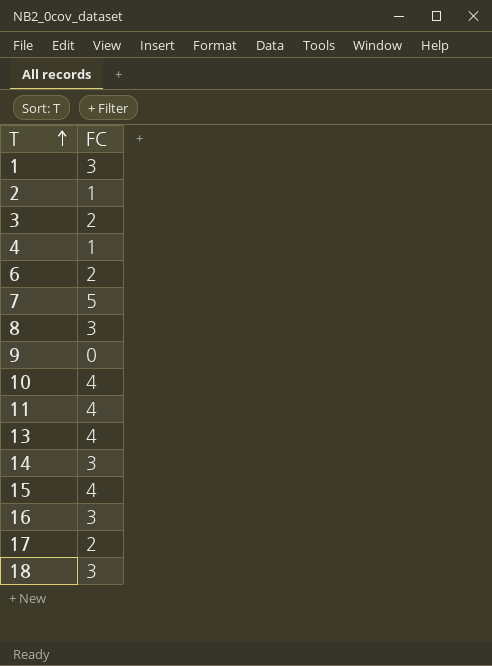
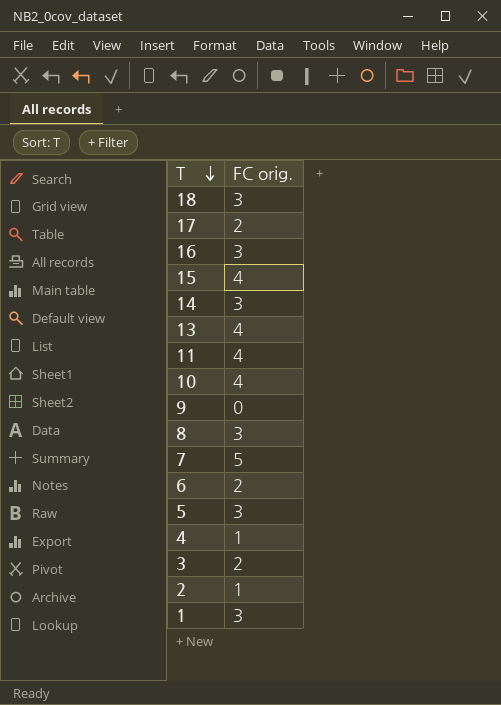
row order: T ascending -> T descending
column name: FC -> FC orig.
row 5: none -> 3

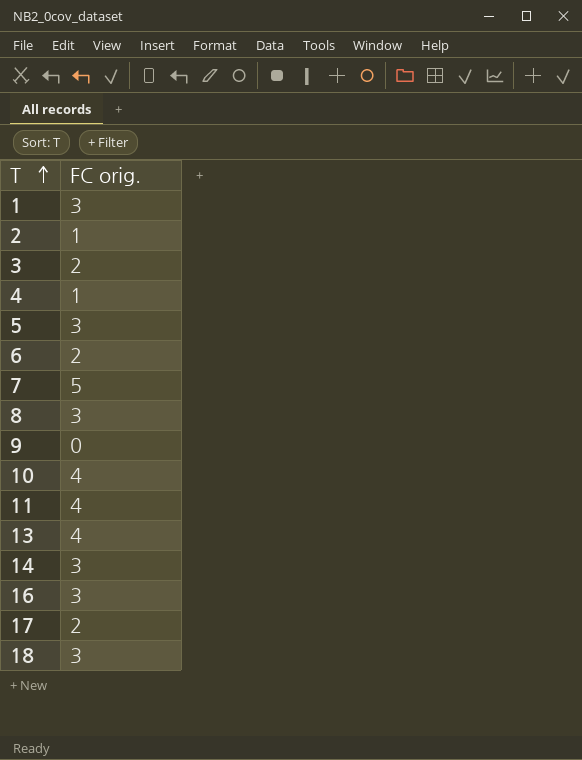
row order: T descending -> T ascending
row 15: 4 -> none

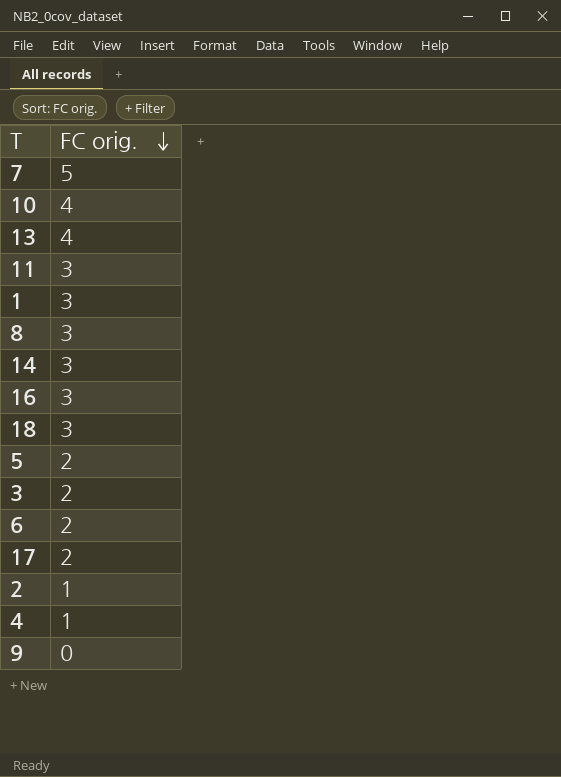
row order: T ascending -> FC orig. descending
11 | FC orig.: 4 -> 3
5 | FC orig.: 3 -> 2

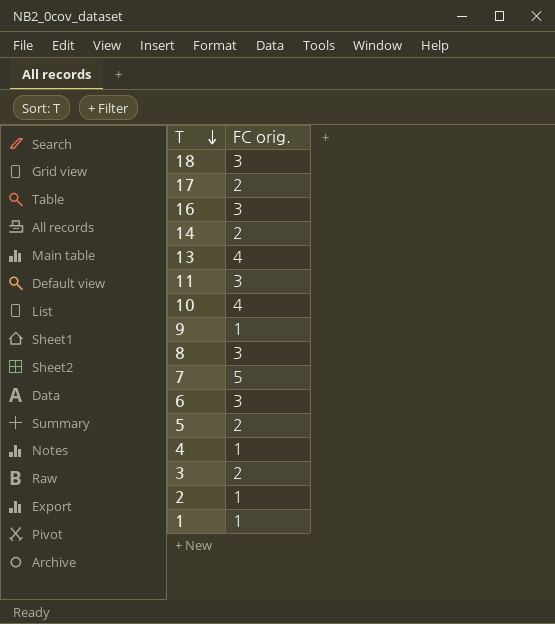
row order: FC orig. descending -> T descending
14 | FC orig.: 3 -> 2
9 | FC orig.: 0 -> 1
6 | FC orig.: 2 -> 3
1 | FC orig.: 3 -> 1

